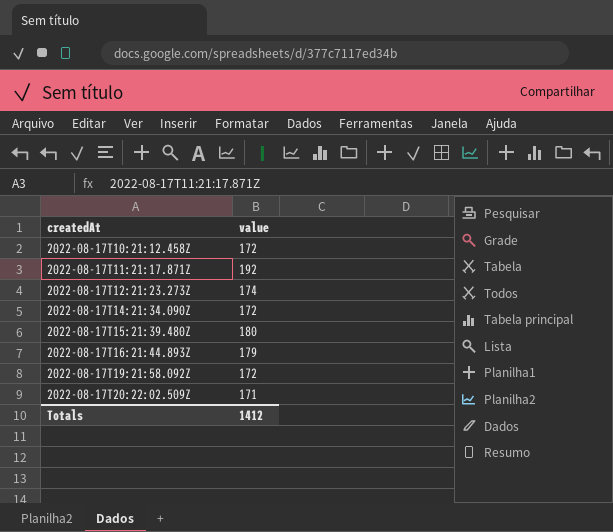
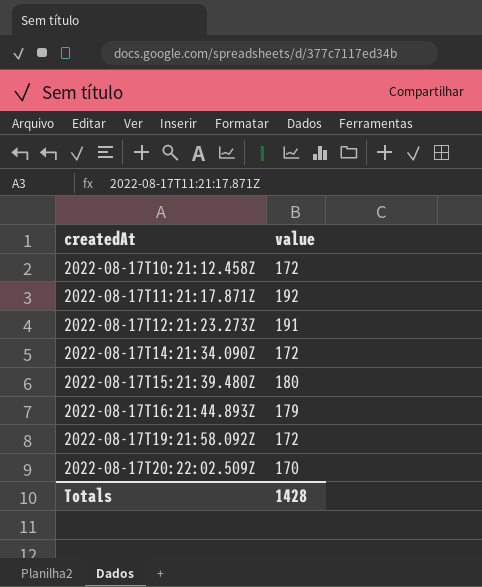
2022-08-17T12:21:23.273Z | value: 174 -> 191
2022-08-17T20:22:02.509Z | value: 171 -> 170
Totals | value: 1412 -> 1428

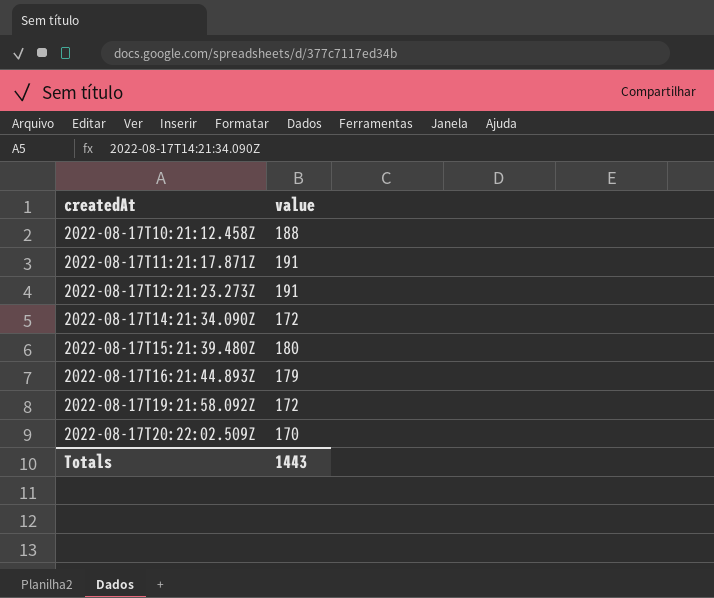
2022-08-17T10:21:12.458Z | value: 172 -> 188
2022-08-17T11:21:17.871Z | value: 192 -> 191
Totals | value: 1428 -> 1443

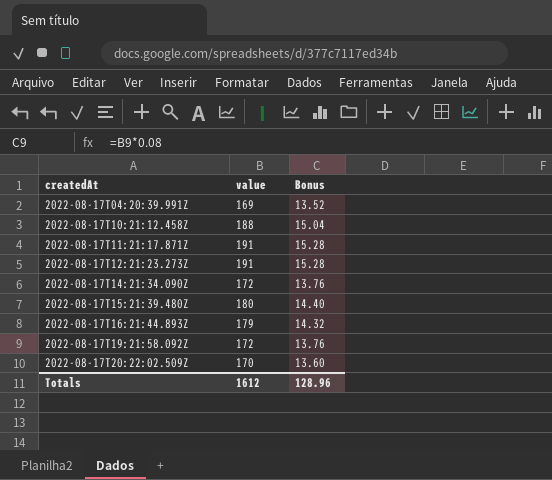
column Bonus | formula: none -> [value] * 0.08
row 2022-08-17T04:20:39.991Z: none -> 169 | 13.52
Totals | value: 1443 -> 1612

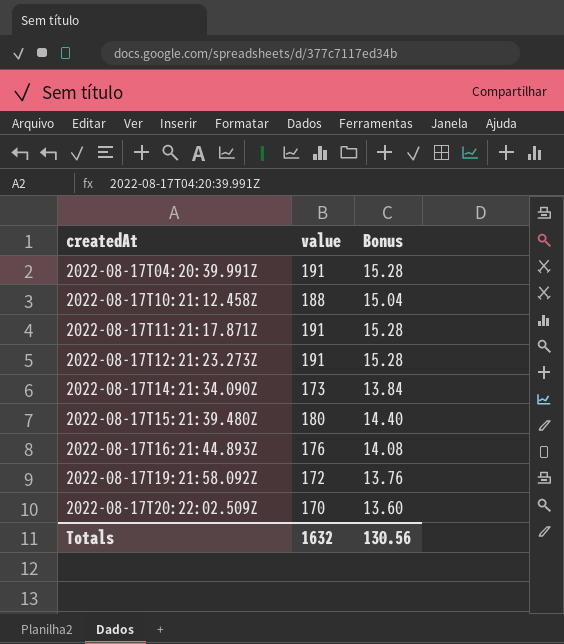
2022-08-17T04:20:39.991Z | value: 169 -> 191
2022-08-17T04:20:39.991Z | Bonus: 13.52 -> 15.28
2022-08-17T14:21:34.090Z | value: 172 -> 173
2022-08-17T14:21:34.090Z | Bonus: 13.76 -> 13.84
2022-08-17T16:21:44.893Z | value: 179 -> 176
2022-08-17T16:21:44.893Z | Bonus: 14.32 -> 14.08
Totals | value: 1612 -> 1632
Totals | Bonus: 128.96 -> 130.56

